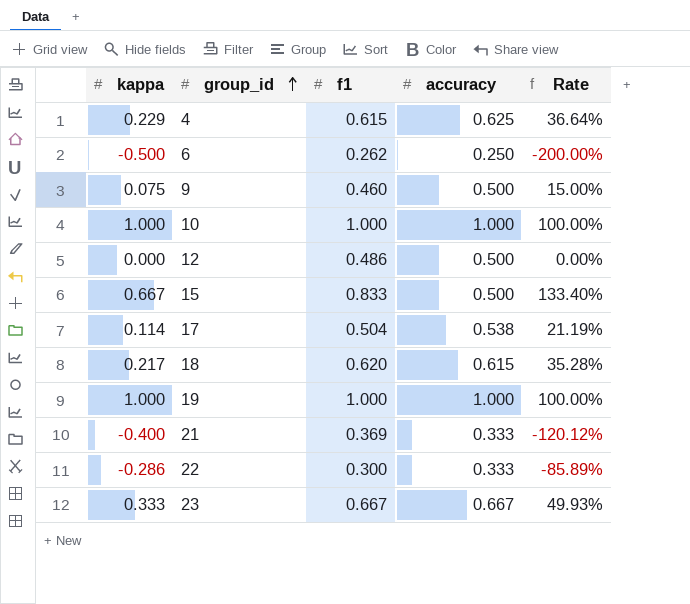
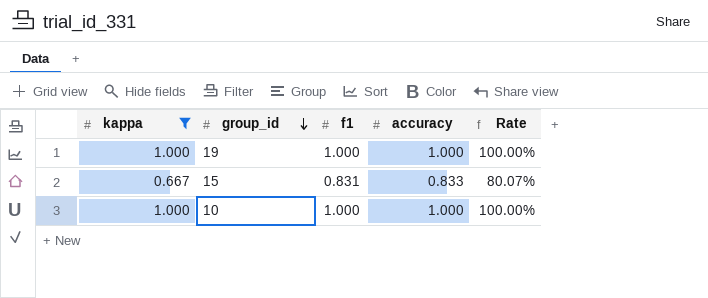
filter: none -> kappa >= 0.667
row order: group_id ascending -> group_id descending
15 | f1: 0.833 -> 0.831
15 | accuracy: 0.500 -> 0.833
15 | Rate: 133.40% -> 80.07%

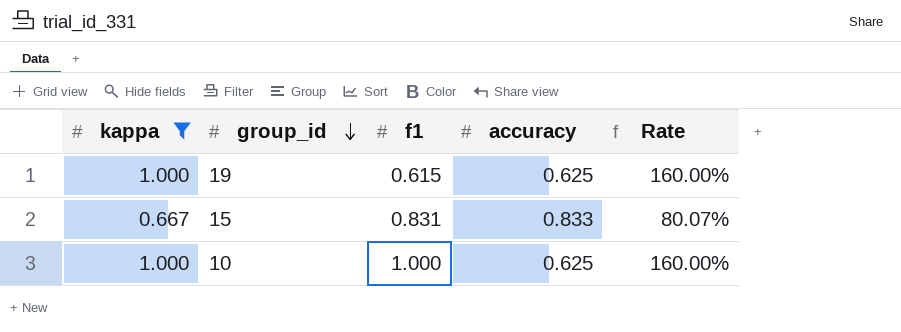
19 | f1: 1.000 -> 0.615
19 | accuracy: 1.000 -> 0.625
19 | Rate: 100.00% -> 160.00%
10 | accuracy: 1.000 -> 0.625
10 | Rate: 100.00% -> 160.00%

